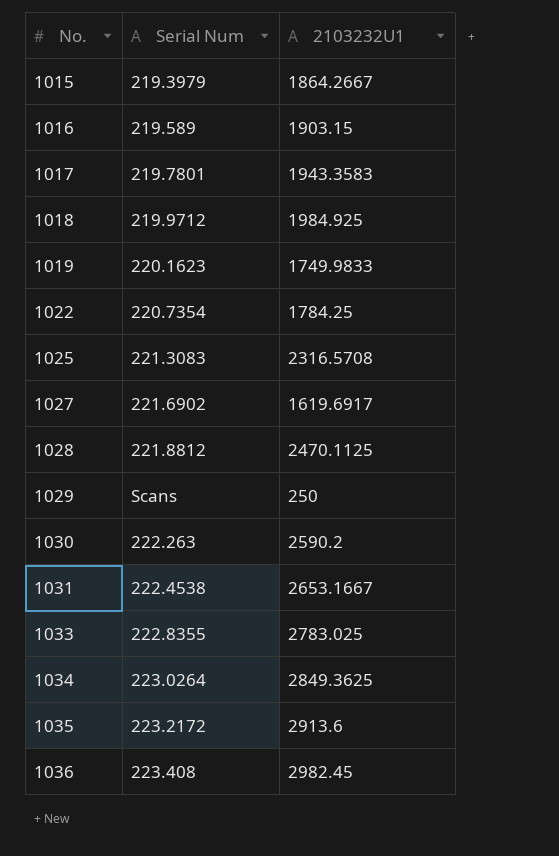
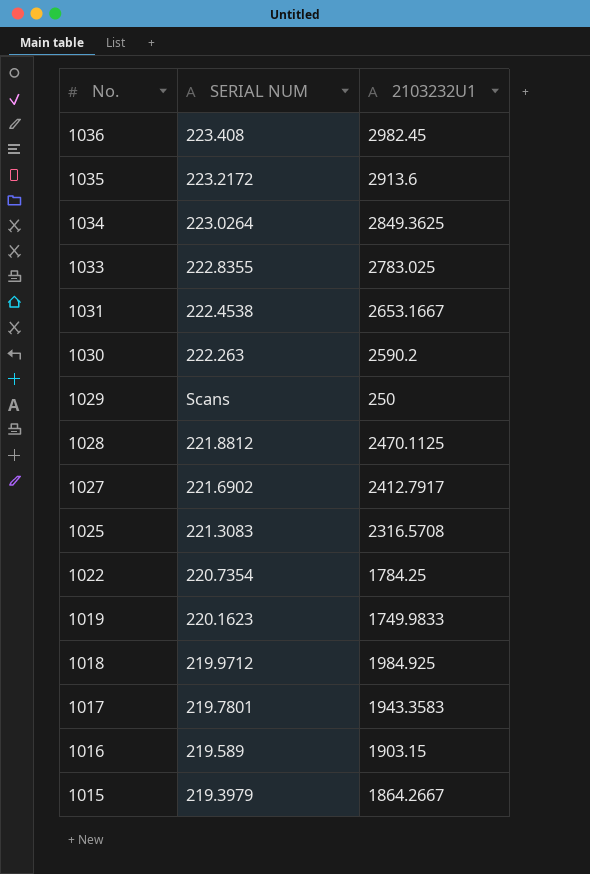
row order: No. ascending -> No. descending
column name: Serial Num -> SERIAL NUM
1027 | 2103232U1: 1619.6917 -> 2412.7917

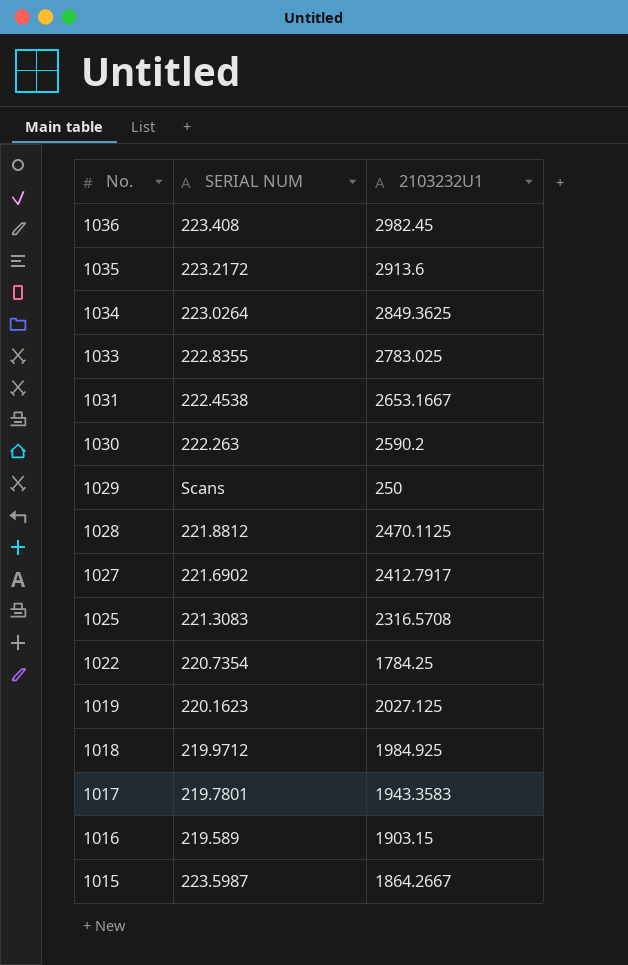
1019 | 2103232U1: 1749.9833 -> 2027.125
1015 | SERIAL NUM: 219.3979 -> 223.5987

